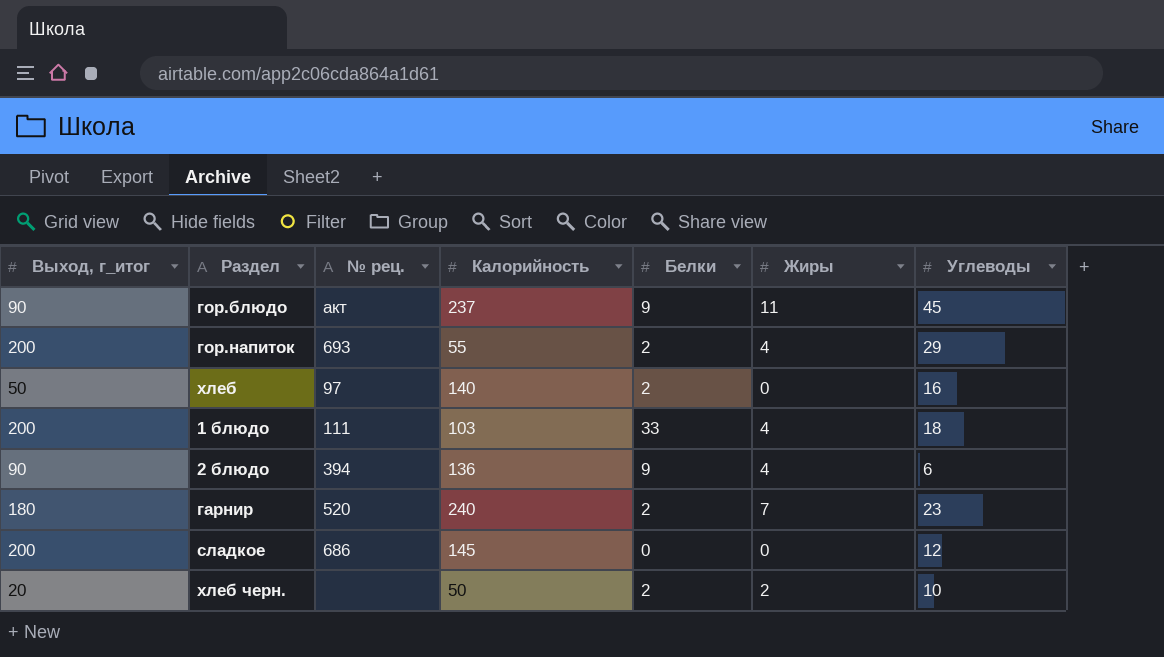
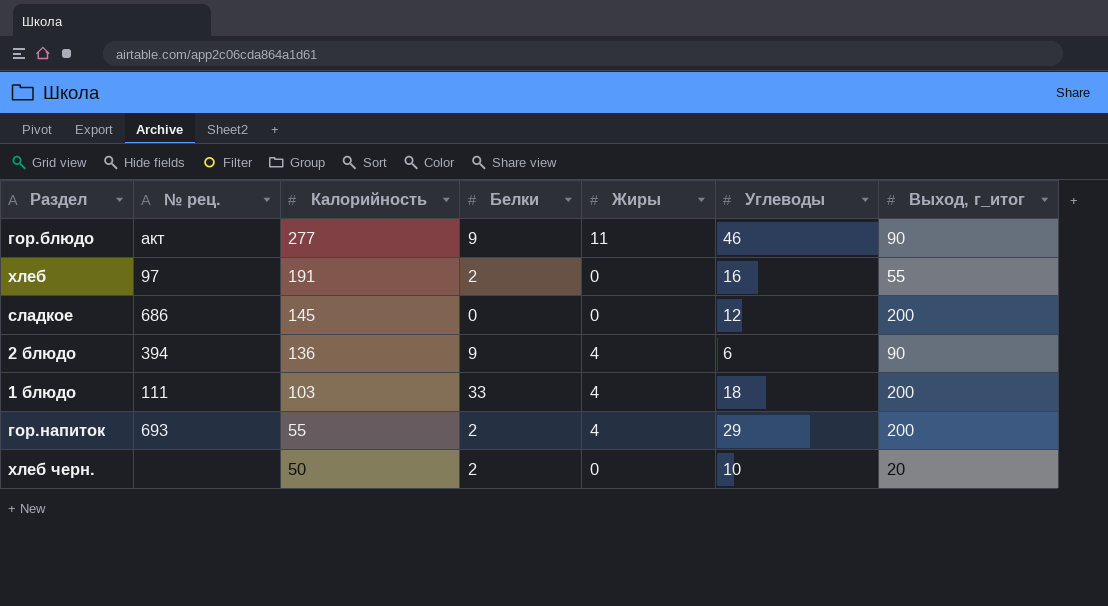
row order: none -> Калорийность descending
column Выход, г_итог | position: 1 -> 7
row гарнир: 180 | 520 | 240 | 2 | 7 | 23 -> none
гор.блюдо | Калорийность: 237 -> 277
гор.блюдо | Углеводы: 45 -> 46
хлеб | Калорийность: 140 -> 191
хлеб | Выход, г_итог: 50 -> 55
хлеб черн. | Жиры: 2 -> 0

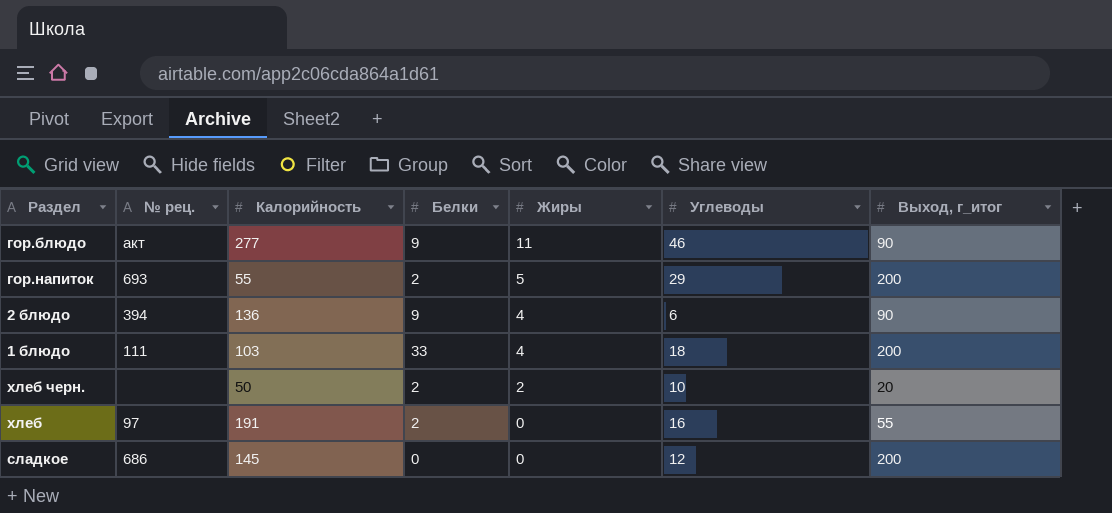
row order: Калорийность descending -> Жиры descending
гор.напиток | Жиры: 4 -> 5
хлеб черн. | Жиры: 0 -> 2

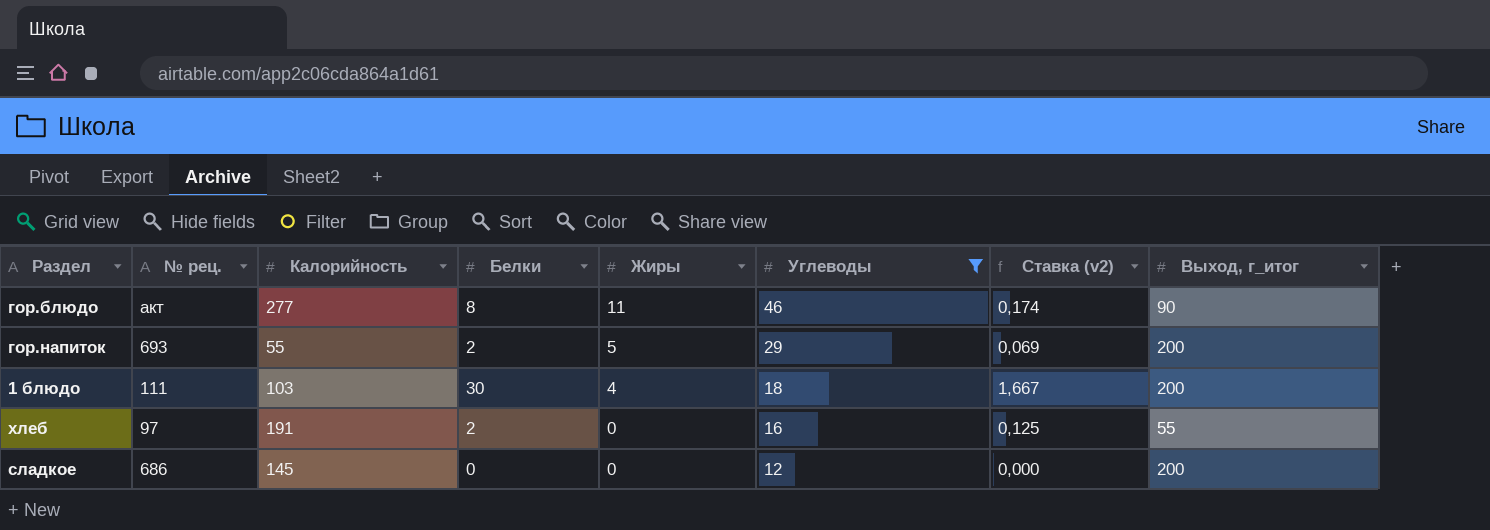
filter: none -> Углеводы >= 12
column Ставка (v2) | formula: none -> [Белки] / [Углеводы]
гор.блюдо | Белки: 9 -> 8
1 блюдо | Белки: 33 -> 30

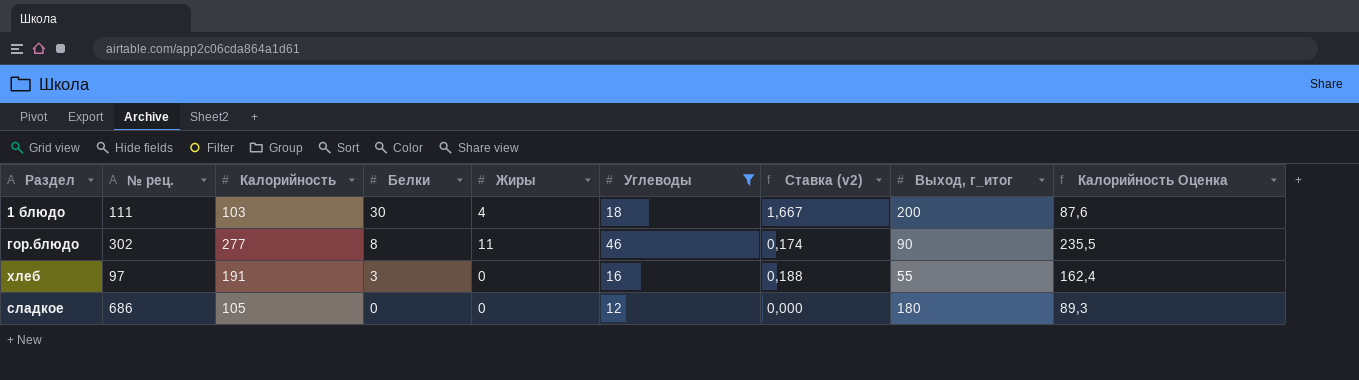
row order: Жиры descending -> Белки descending
column Калорийность Оценка | formula: none -> [Калорийность] * 0,85
row гор.напиток: 693 | 55 | 2 | 5 | 29 | 0,069 | 200 -> none
гор.блюдо | № рец.: акт -> 302
хлеб | Белки: 2 -> 3
хлеб | Ставка (v2): 0,125 -> 0,188
сладкое | Калорийность: 145 -> 105
сладкое | Выход, г_итог: 200 -> 180

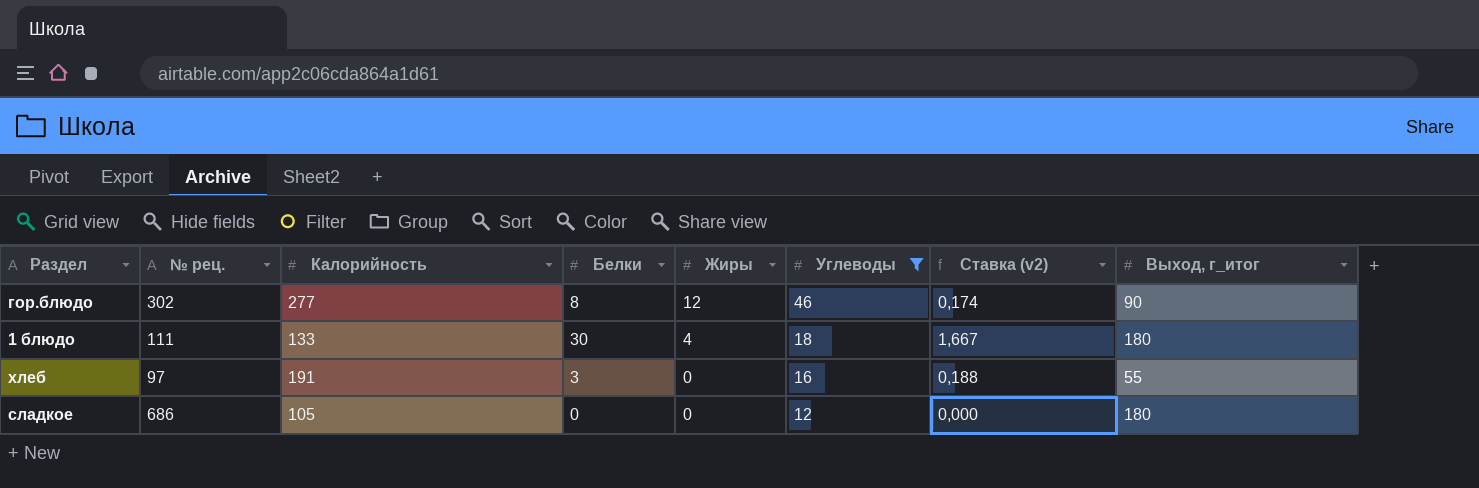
row order: Белки descending -> Жиры descending
column Калорийность Оценка | formula: [Калорийность] * 0,85 -> none
гор.блюдо | Жиры: 11 -> 12
1 блюдо | Калорийность: 103 -> 133
1 блюдо | Выход, г_итог: 200 -> 180

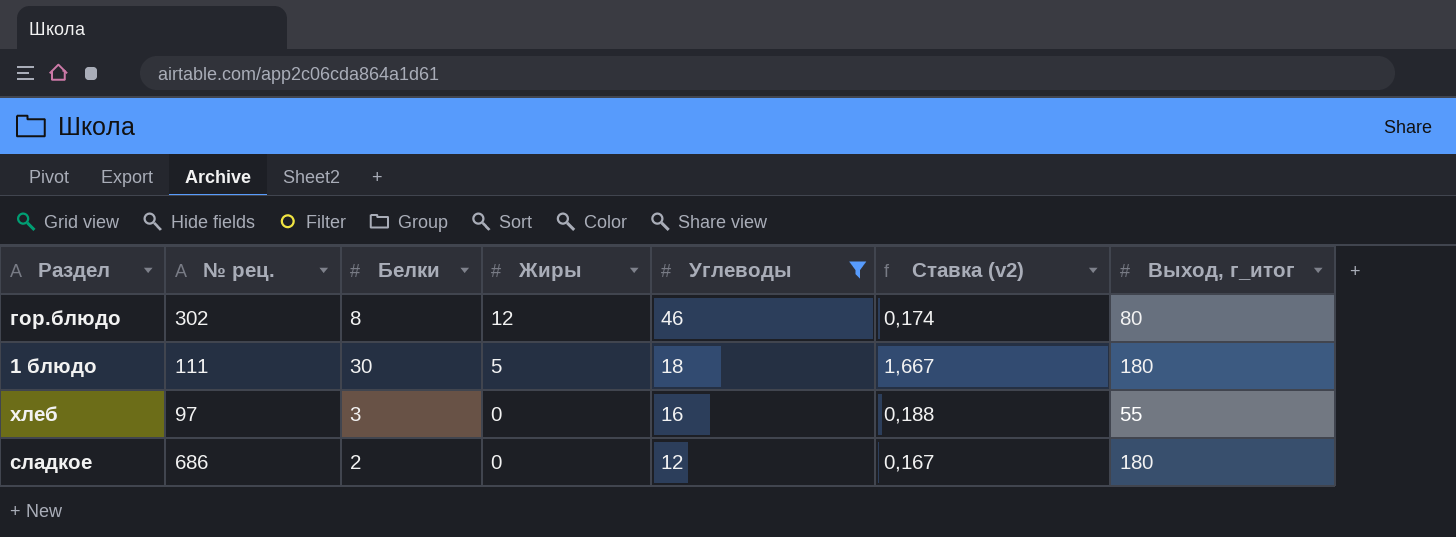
column Калорийность | position: 3 -> none
гор.блюдо | Выход, г_итог: 90 -> 80
1 блюдо | Жиры: 4 -> 5
сладкое | Белки: 0 -> 2
сладкое | Ставка (v2): 0,000 -> 0,167

